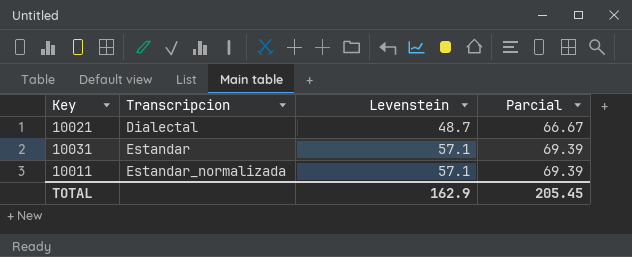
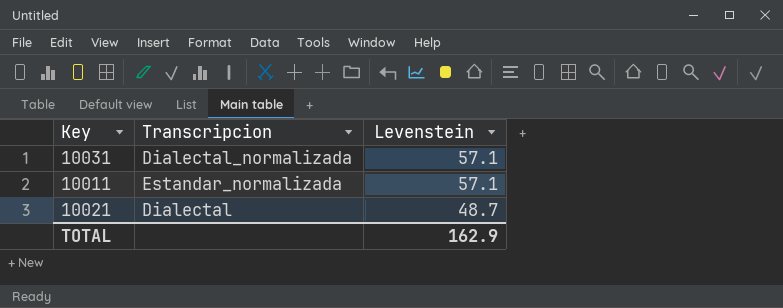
row order: Transcripcion ascending -> Levenstein descending
column Parcial | position: 4 -> none
10031 | Transcripcion: Estandar -> Dialectal_normalizada

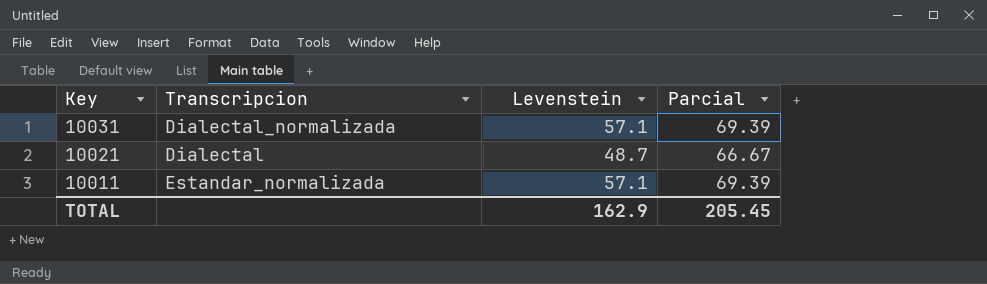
row order: Levenstein descending -> Key descending
column Parcial | position: none -> 4

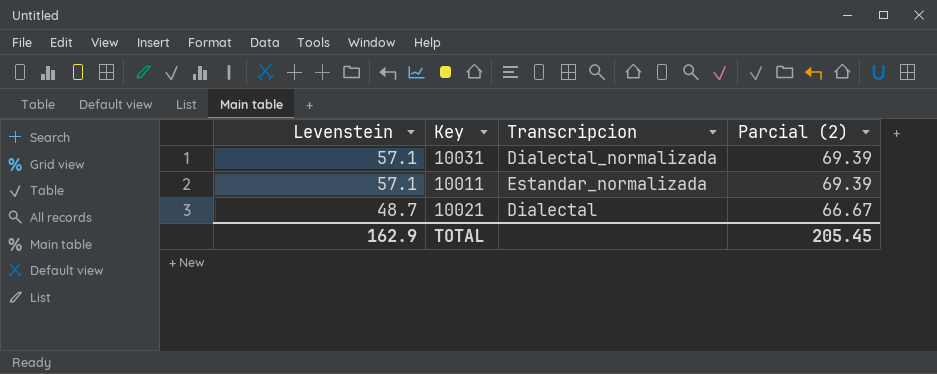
row order: Key descending -> Levenstein descending
column Levenstein | position: 3 -> 1
column name: Parcial -> Parcial (2)

